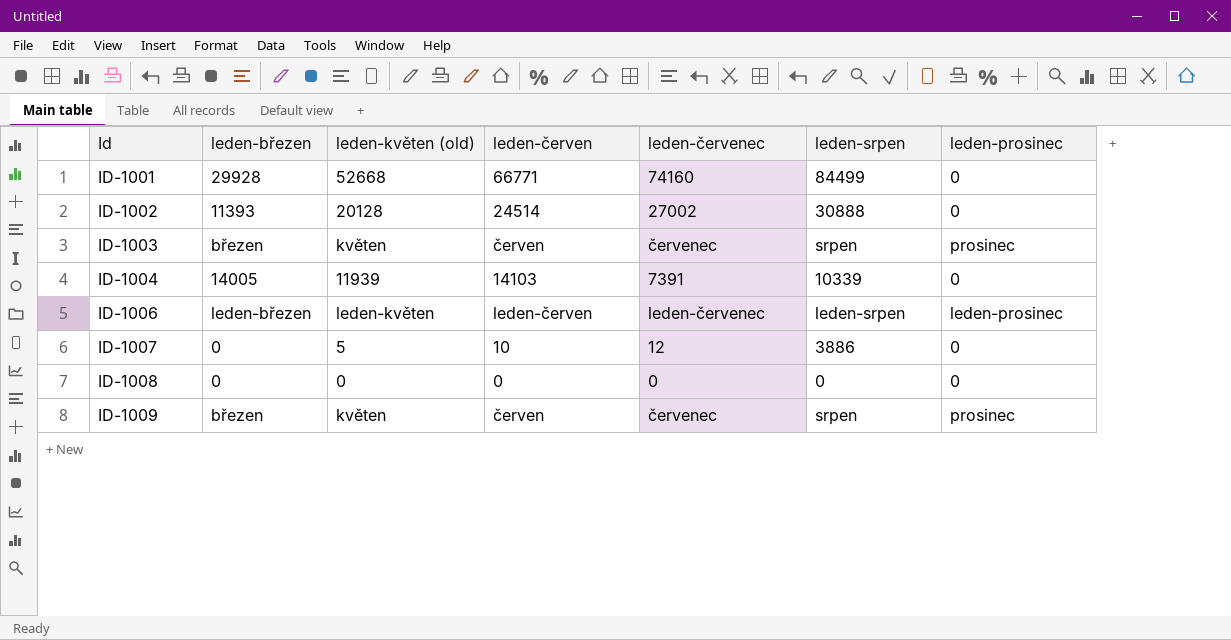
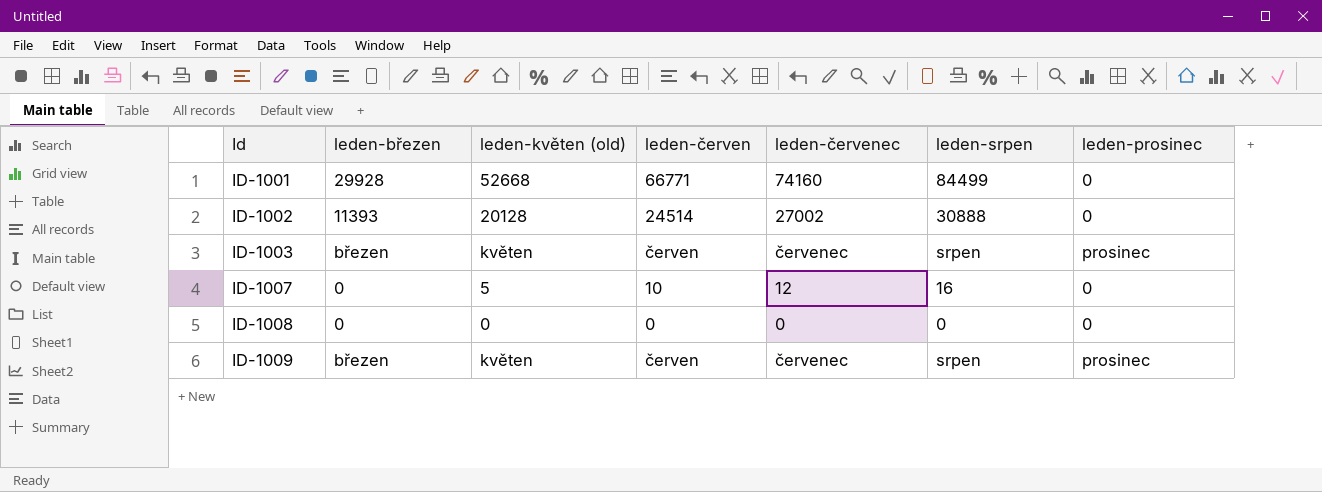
row ID-1004: 14005 | 11939 | 14103 | 7391 | 10339 | 0 -> none
row ID-1006: leden-březen | leden-květen | leden-červen | leden-červenec | leden-srpen | leden-prosinec -> none
ID-1007 | leden-srpen: 3886 -> 16

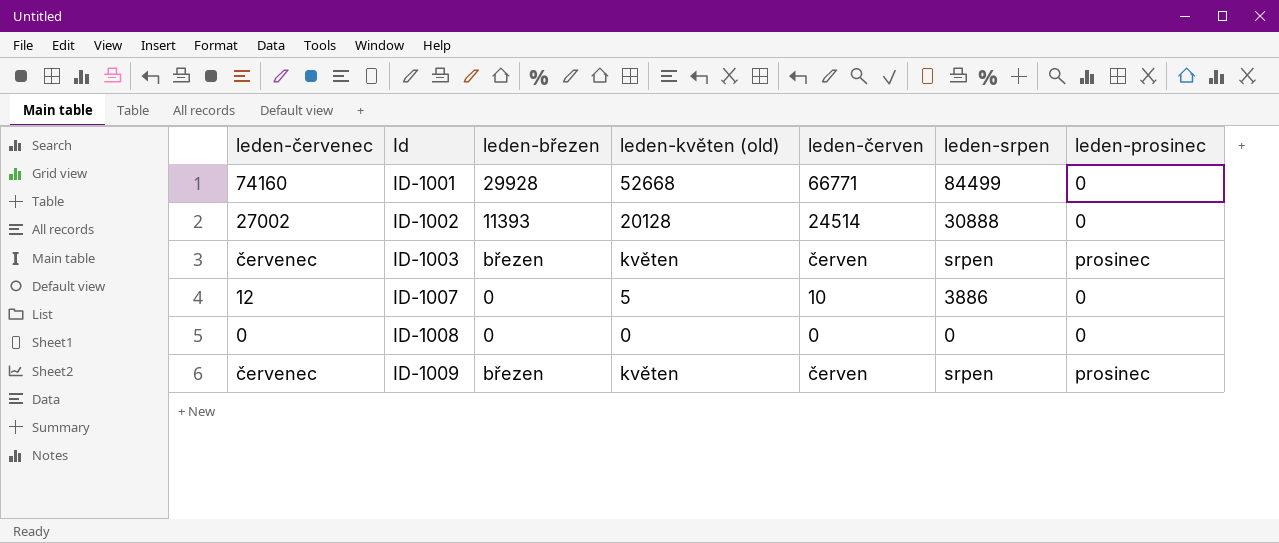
column leden-červenec | position: 5 -> 1
ID-1007 | leden-srpen: 16 -> 3886

